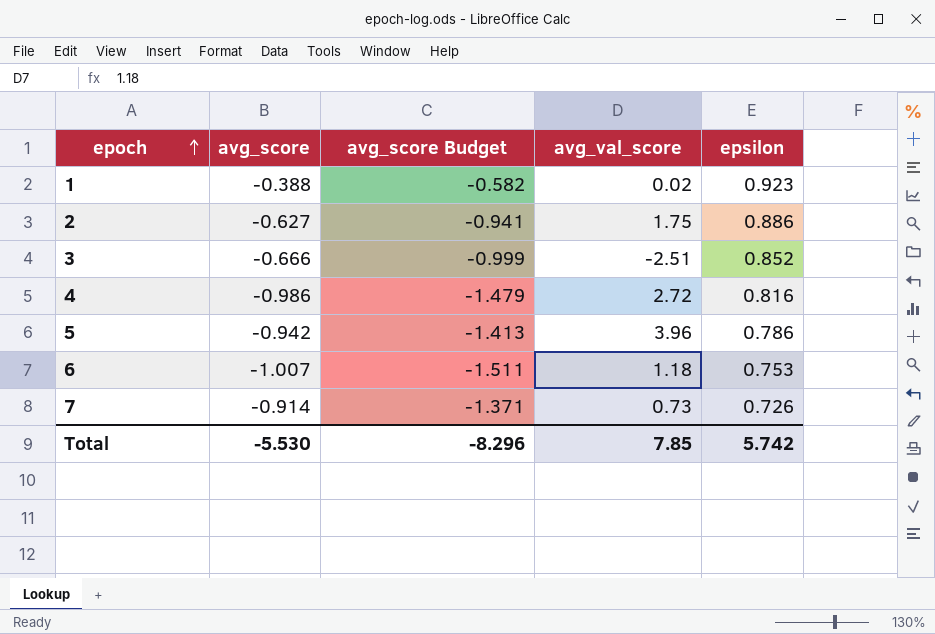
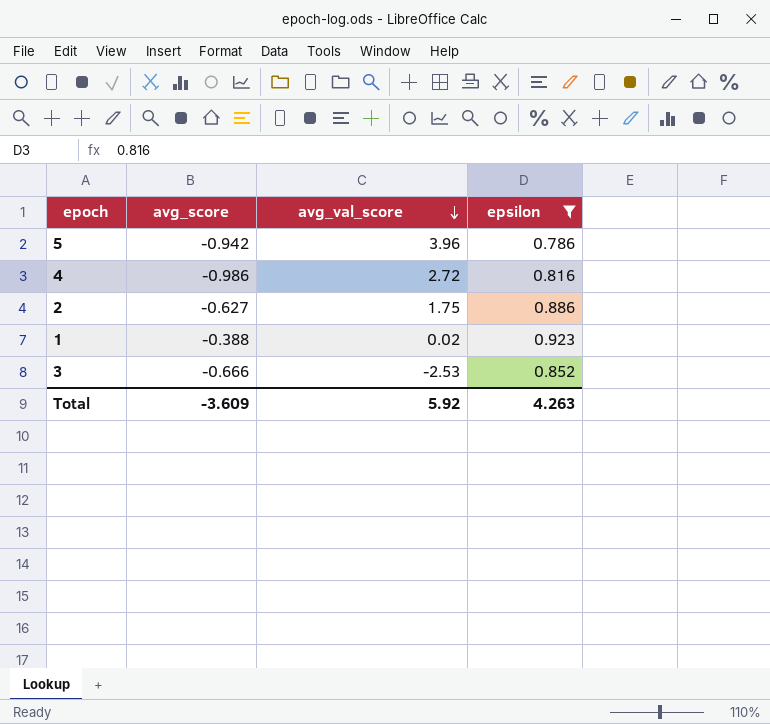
filter: none -> epsilon >= 0.786
row order: epoch ascending -> avg_val_score descending
column avg_score Budget | formula: [avg_score] * 1.5 -> none
3 | avg_val_score: -2.51 -> -2.53
Total | avg_score: -5.530 -> -3.609
Total | avg_val_score: 7.85 -> 5.92
Total | epsilon: 5.742 -> 4.263

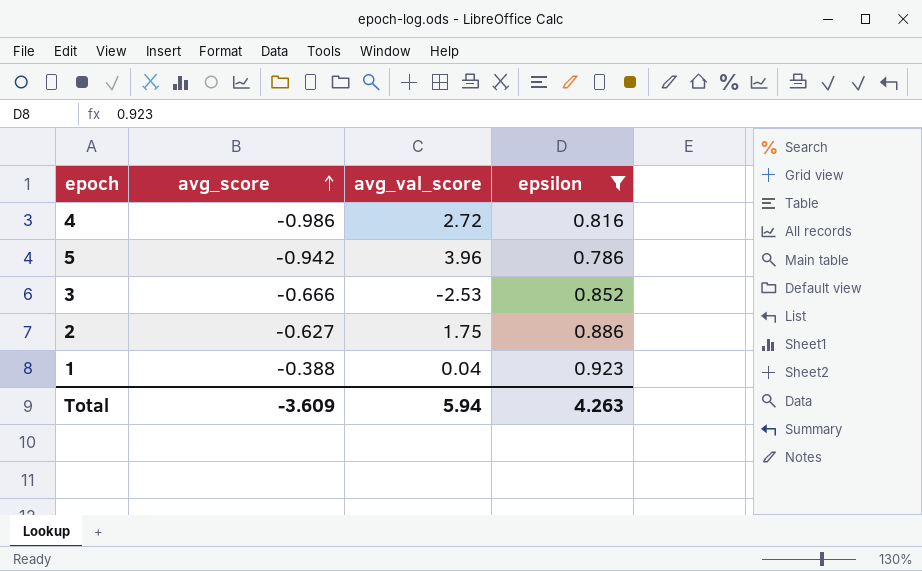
row order: avg_val_score descending -> avg_score ascending
1 | avg_val_score: 0.02 -> 0.04
Total | avg_val_score: 5.92 -> 5.94

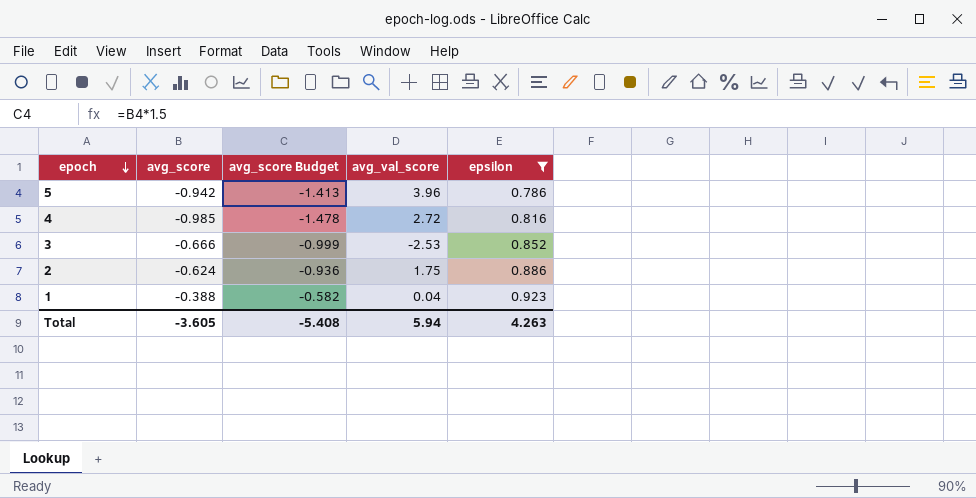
row order: avg_score ascending -> epoch descending
column avg_score Budget | formula: none -> [avg_score] * 1.5
4 | avg_score: -0.986 -> -0.985
2 | avg_score: -0.627 -> -0.624
Total | avg_score: -3.609 -> -3.605

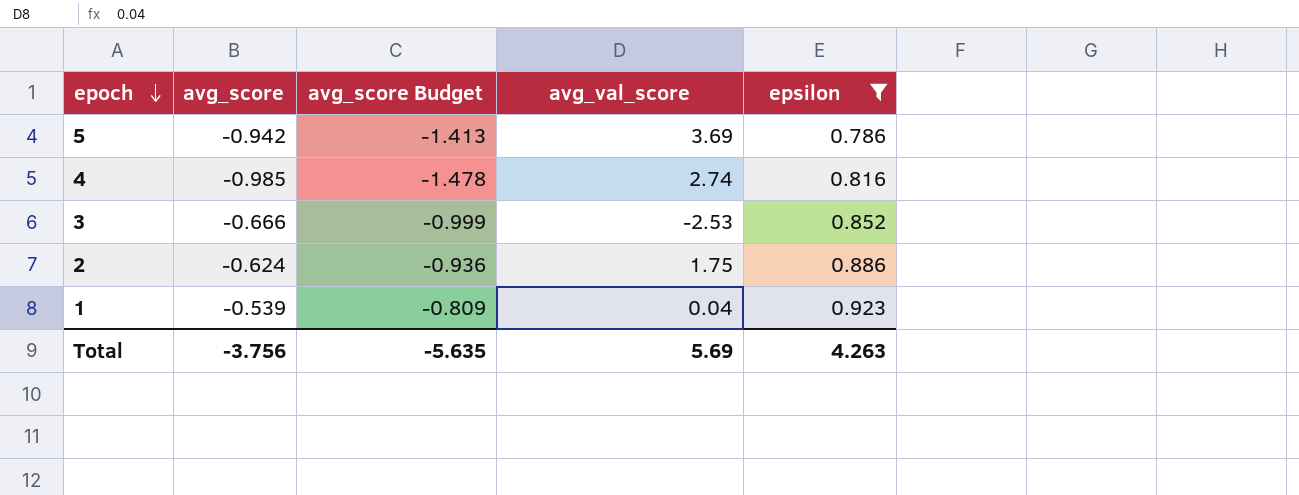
5 | avg_val_score: 3.96 -> 3.69
4 | avg_val_score: 2.72 -> 2.74
1 | avg_score: -0.388 -> -0.539
1 | avg_score Budget: -0.582 -> -0.809
Total | avg_score: -3.605 -> -3.756
Total | avg_score Budget: -5.408 -> -5.635
Total | avg_val_score: 5.94 -> 5.69

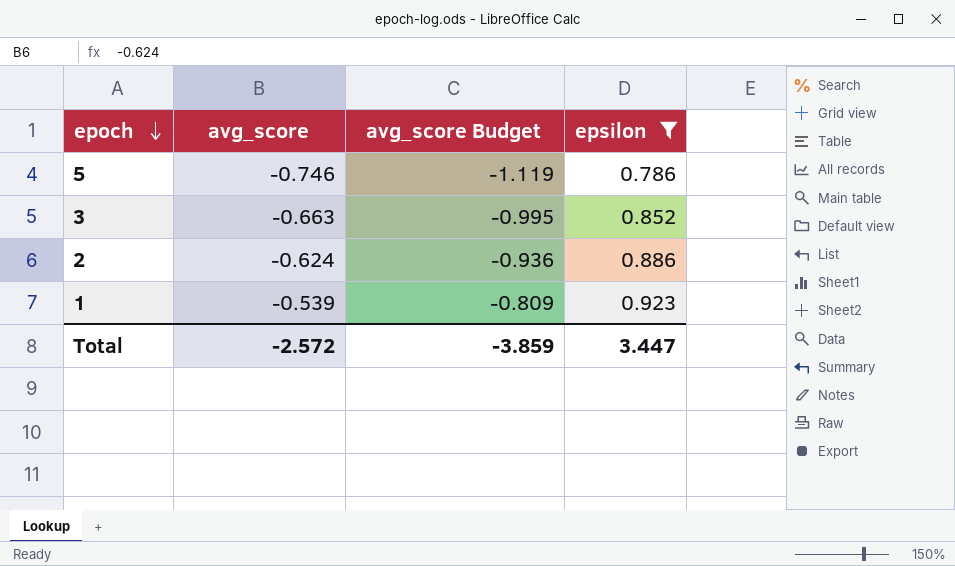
column avg_val_score | position: 4 -> none
row 4: -0.985 | -1.478 | 2.74 | 0.816 -> none
5 | avg_score: -0.942 -> -0.746
5 | avg_score Budget: -1.413 -> -1.119
3 | avg_score: -0.666 -> -0.663
3 | avg_score Budget: -0.999 -> -0.995
Total | avg_score: -3.756 -> -2.572
Total | avg_score Budget: -5.635 -> -3.859
Total | epsilon: 4.263 -> 3.447

